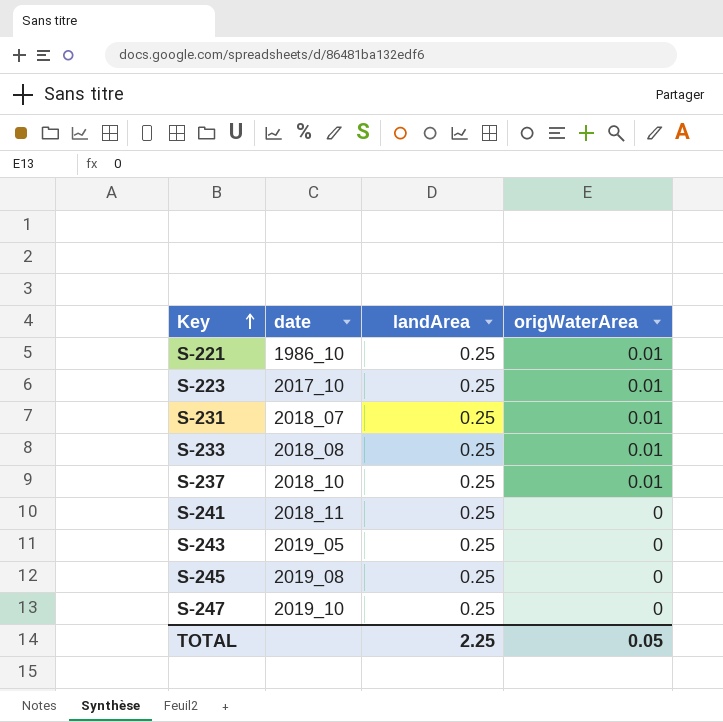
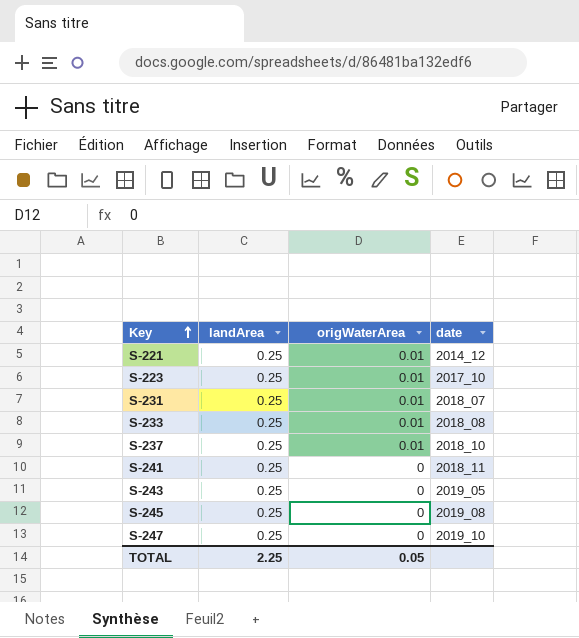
column date | position: 2 -> 4
S-221 | date: 1986_10 -> 2014_12

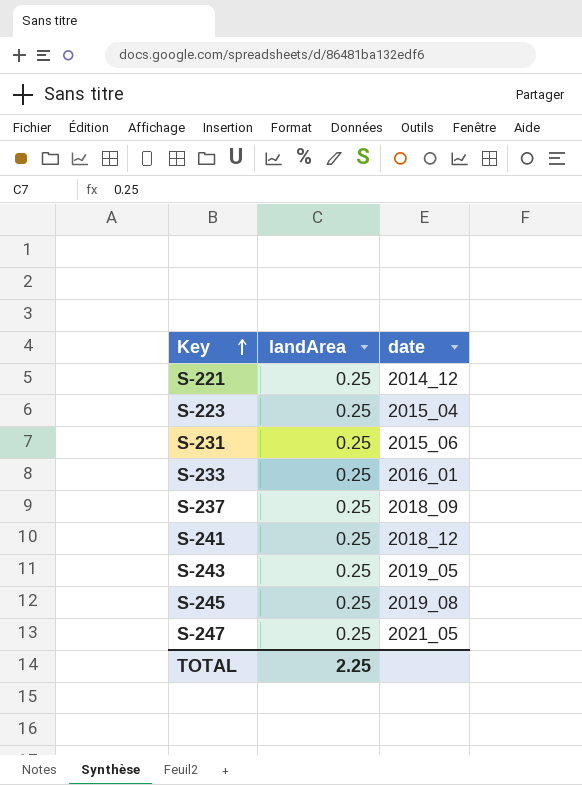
column origWaterArea | position: 3 -> none
S-223 | date: 2017_10 -> 2015_04
S-231 | date: 2018_07 -> 2015_06
S-233 | date: 2018_08 -> 2016_01
S-237 | date: 2018_10 -> 2018_09
S-241 | date: 2018_11 -> 2018_12
S-247 | date: 2019_10 -> 2021_05

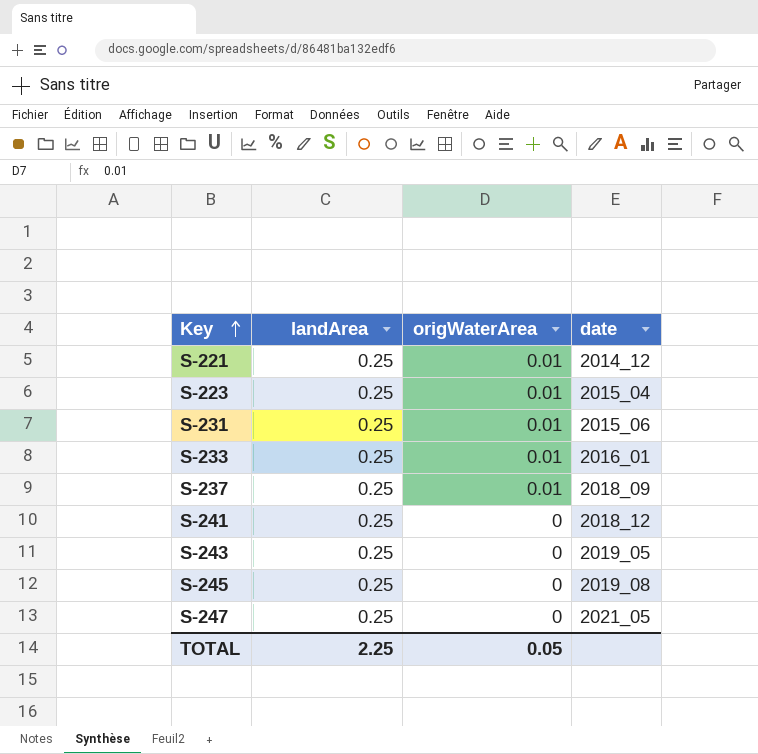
column origWaterArea | position: none -> 3

